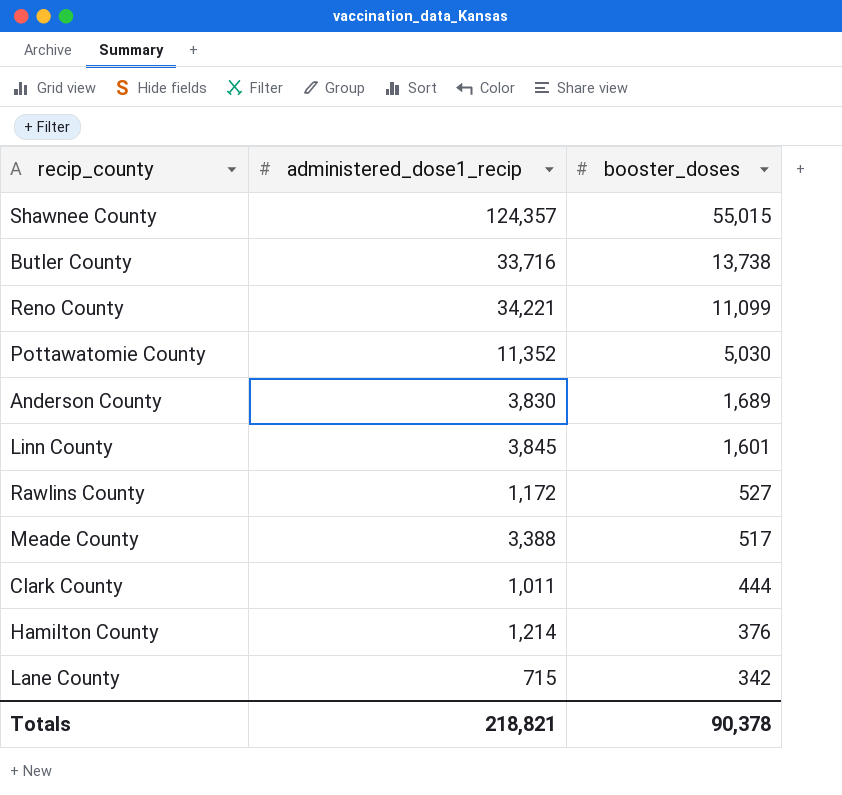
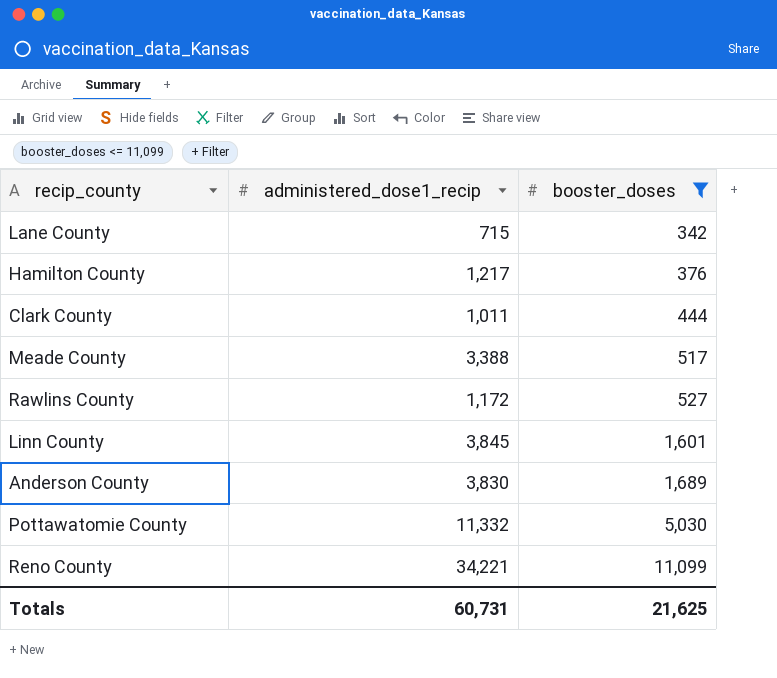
filter: none -> booster_doses <= 11,099
row order: booster_doses descending -> booster_doses ascending
Hamilton County | administered_dose1_recip: 1,214 -> 1,217
Pottawatomie County | administered_dose1_recip: 11,352 -> 11,332
Totals | administered_dose1_recip: 218,821 -> 60,731
Totals | booster_doses: 90,378 -> 21,625

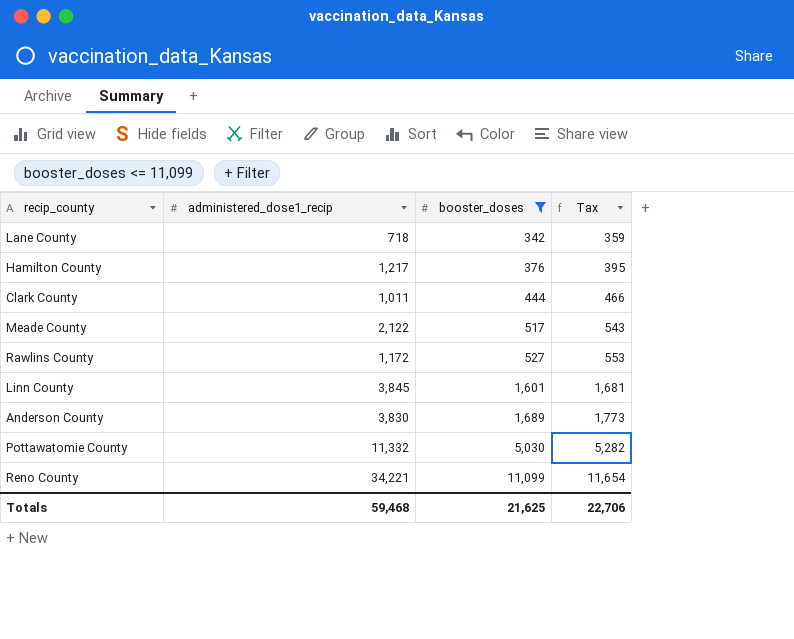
column Tax | formula: none -> [booster_doses] * 1.05
Lane County | administered_dose1_recip: 715 -> 718
Meade County | administered_dose1_recip: 3,388 -> 2,122
Totals | administered_dose1_recip: 60,731 -> 59,468

